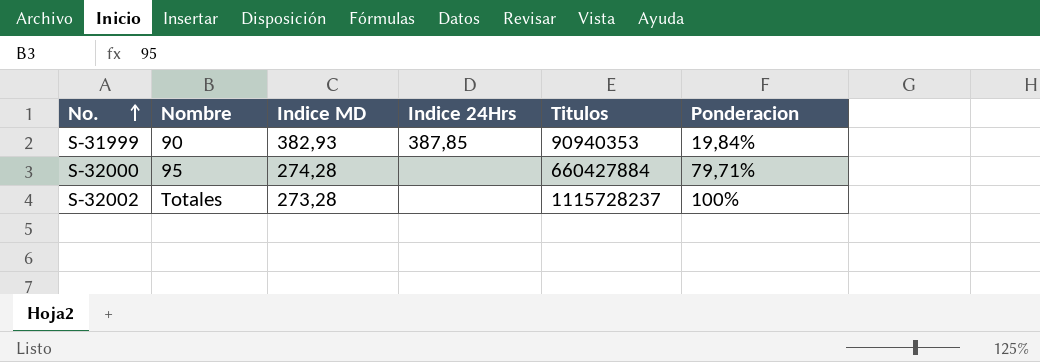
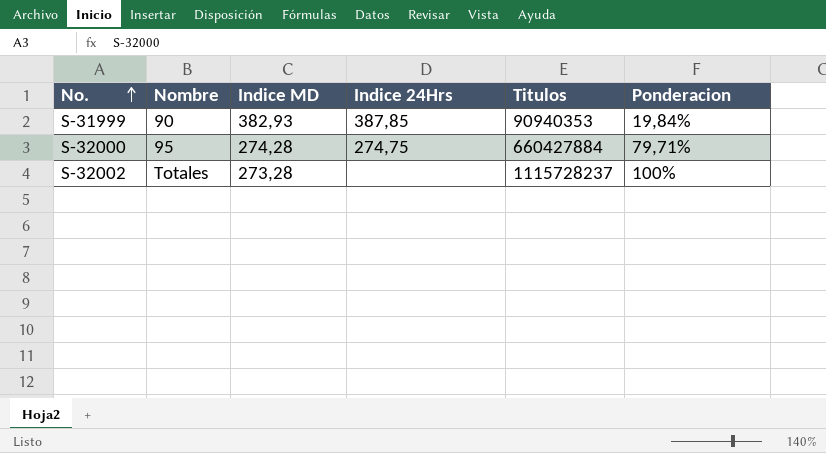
S-32000 | Indice 24Hrs: none -> 274,75

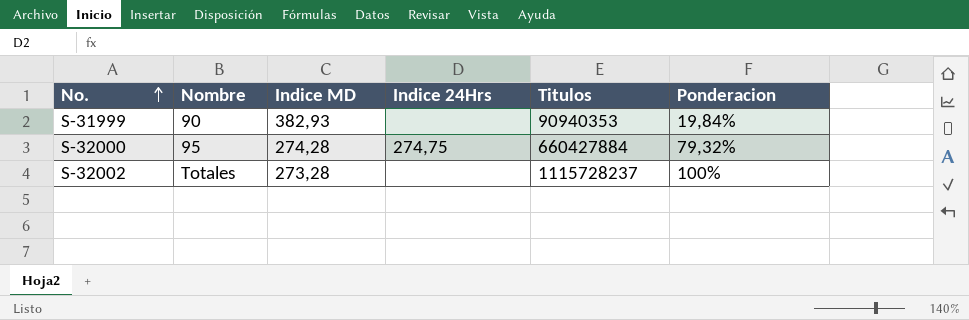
S-31999 | Indice 24Hrs: 387,85 -> none
S-32000 | Ponderacion: 79,71% -> 79,32%

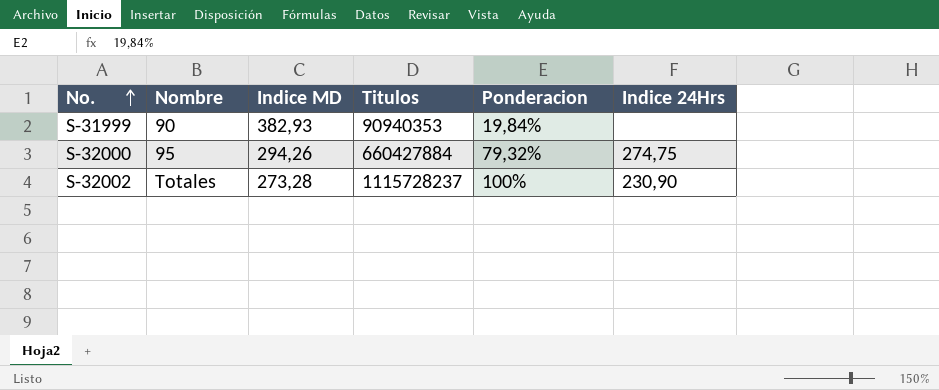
column Indice 24Hrs | position: 4 -> 6
S-32000 | Indice MD: 274,28 -> 294,26
S-32002 | Indice 24Hrs: none -> 230,90

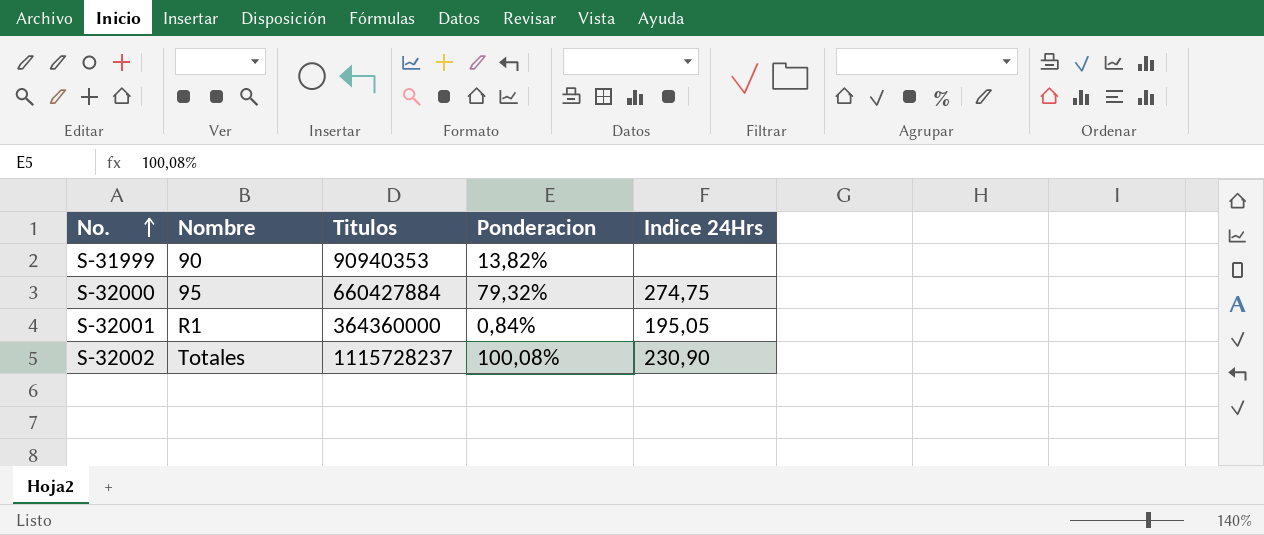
column Indice MD | position: 3 -> none
S-31999 | Ponderacion: 19,84% -> 13,82%
row S-32001: none -> R1 | 364360000 | 0,84% | 195,05
S-32002 | Ponderacion: 100% -> 100,08%

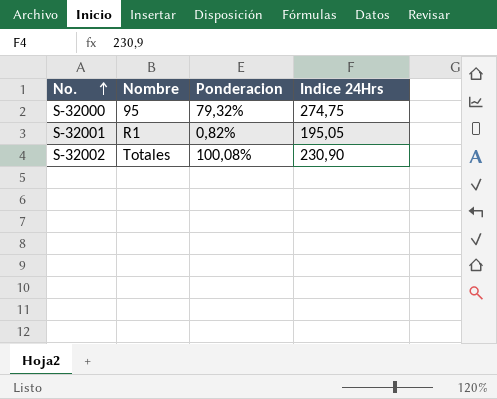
column Titulos | position: 3 -> none
row S-31999: 90 | 90940353 | 13,82% | none -> none
S-32001 | Ponderacion: 0,84% -> 0,82%

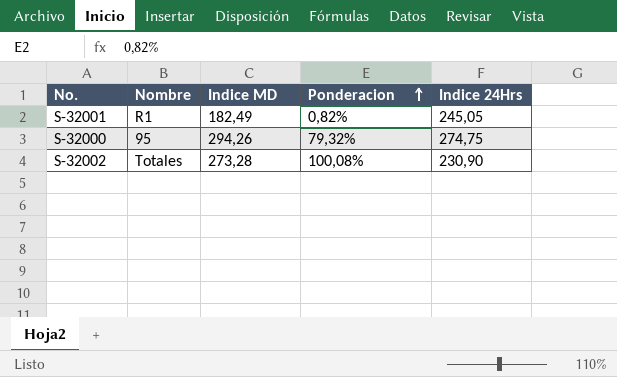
row order: No. ascending -> Ponderacion ascending
column Indice MD | position: none -> 3
S-32001 | Indice 24Hrs: 195,05 -> 245,05

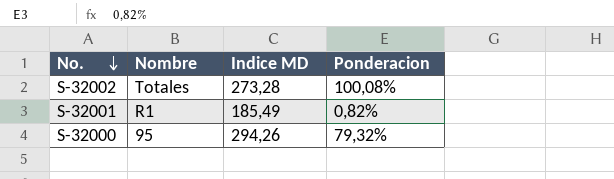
row order: Ponderacion ascending -> No. descending
column Indice 24Hrs | position: 5 -> none
S-32001 | Indice MD: 182,49 -> 185,49

